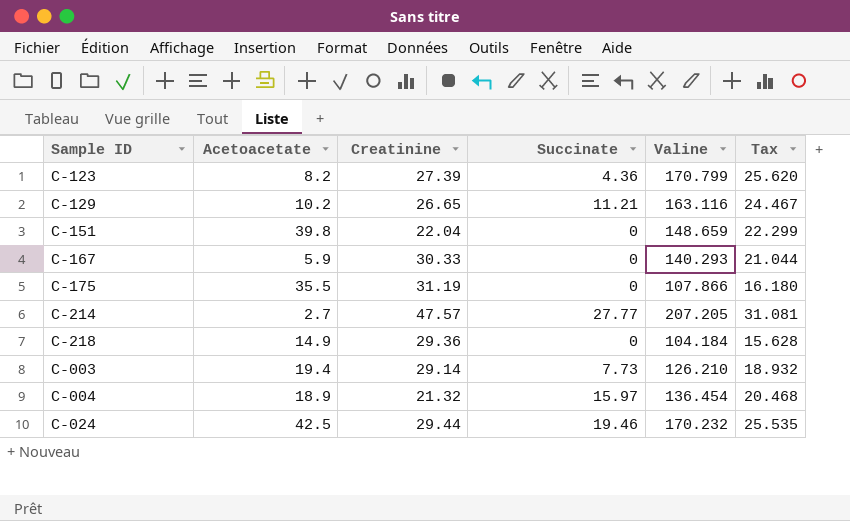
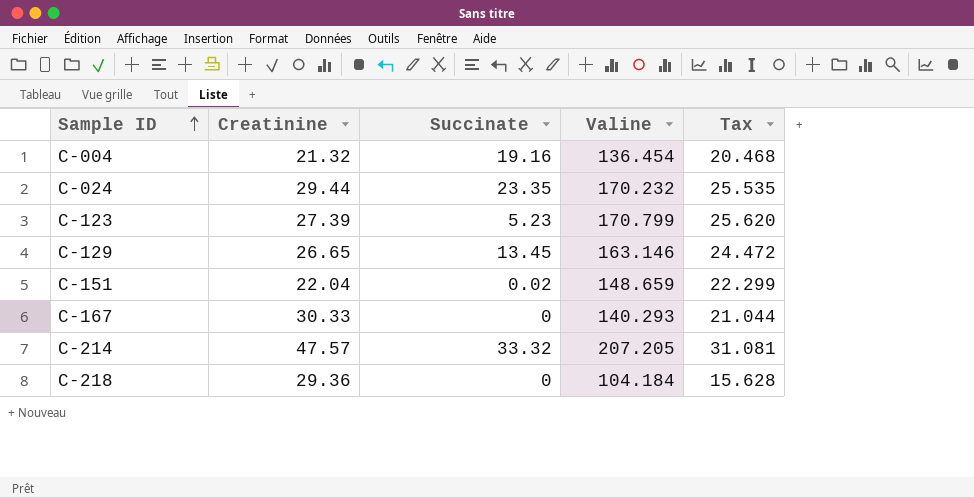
row order: none -> Sample ID ascending
column Acetoacetate | position: 2 -> none
row C-175: 35.5 | 31.19 | 0 | 107.866 | 16.180 -> none
row C-003: 19.4 | 29.14 | 7.73 | 126.210 | 18.932 -> none
C-004 | Succinate: 15.97 -> 19.16
C-024 | Succinate: 19.46 -> 23.35
C-123 | Succinate: 4.36 -> 5.23
C-129 | Succinate: 11.21 -> 13.45
C-129 | Valine: 163.116 -> 163.146
C-129 | Tax: 24.467 -> 24.472
C-151 | Succinate: 0 -> 0.02
C-214 | Succinate: 27.77 -> 33.32

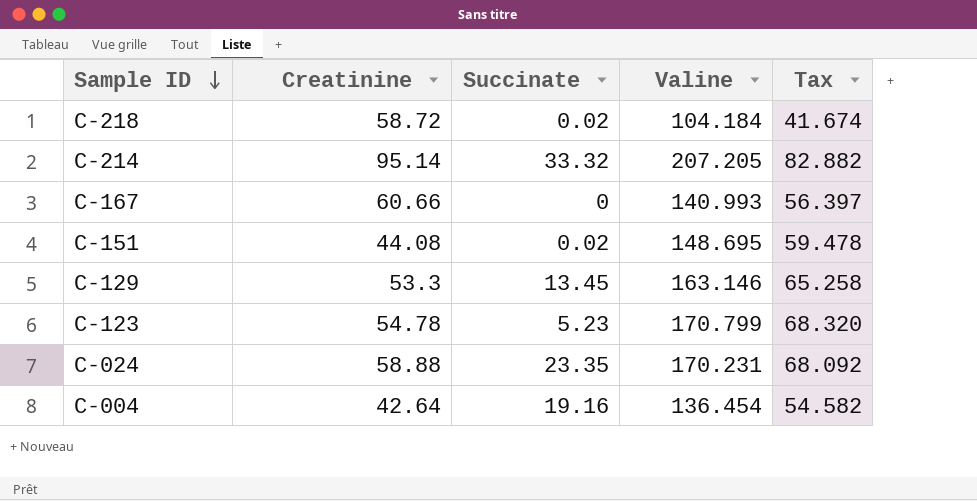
row order: Sample ID ascending -> Sample ID descending
column Tax | formula: [Valine] * 0.15 -> [Valine] * 0.4
C-218 | Creatinine: 29.36 -> 58.72
C-218 | Succinate: 0 -> 0.02
C-214 | Creatinine: 47.57 -> 95.14
C-167 | Creatinine: 30.33 -> 60.66
C-167 | Valine: 140.293 -> 140.993
C-151 | Creatinine: 22.04 -> 44.08
C-151 | Valine: 148.659 -> 148.695
C-129 | Creatinine: 26.65 -> 53.3
C-123 | Creatinine: 27.39 -> 54.78
C-024 | Creatinine: 29.44 -> 58.88
C-024 | Valine: 170.232 -> 170.231
C-004 | Creatinine: 21.32 -> 42.64

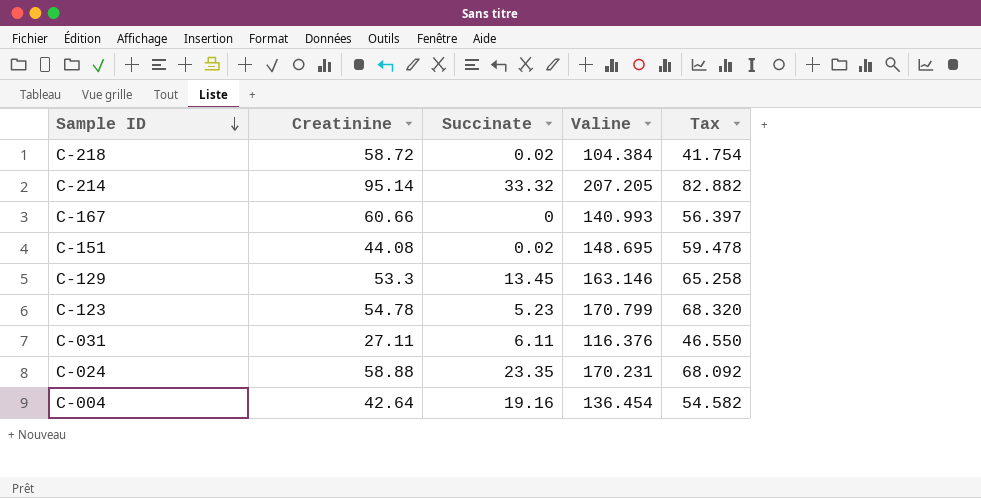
C-218 | Valine: 104.184 -> 104.384
C-218 | Tax: 41.674 -> 41.754
row C-031: none -> 27.11 | 6.11 | 116.376 | 46.550

